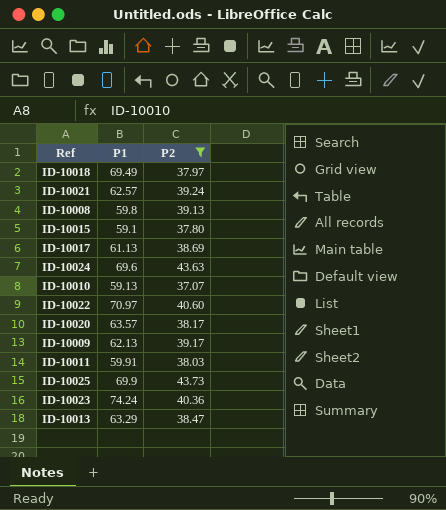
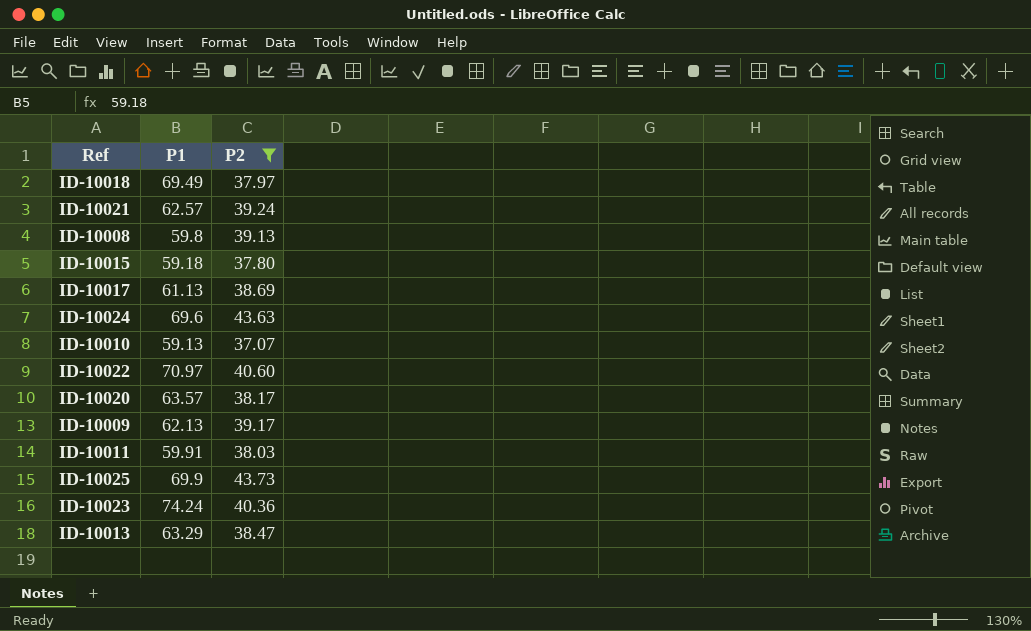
ID-10015 | P1: 59.1 -> 59.18

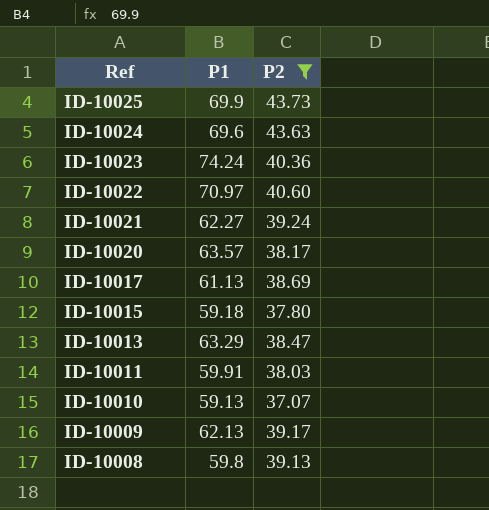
row order: none -> Ref descending
row ID-10018: 69.49 | 37.97 -> none
ID-10021 | P1: 62.57 -> 62.27

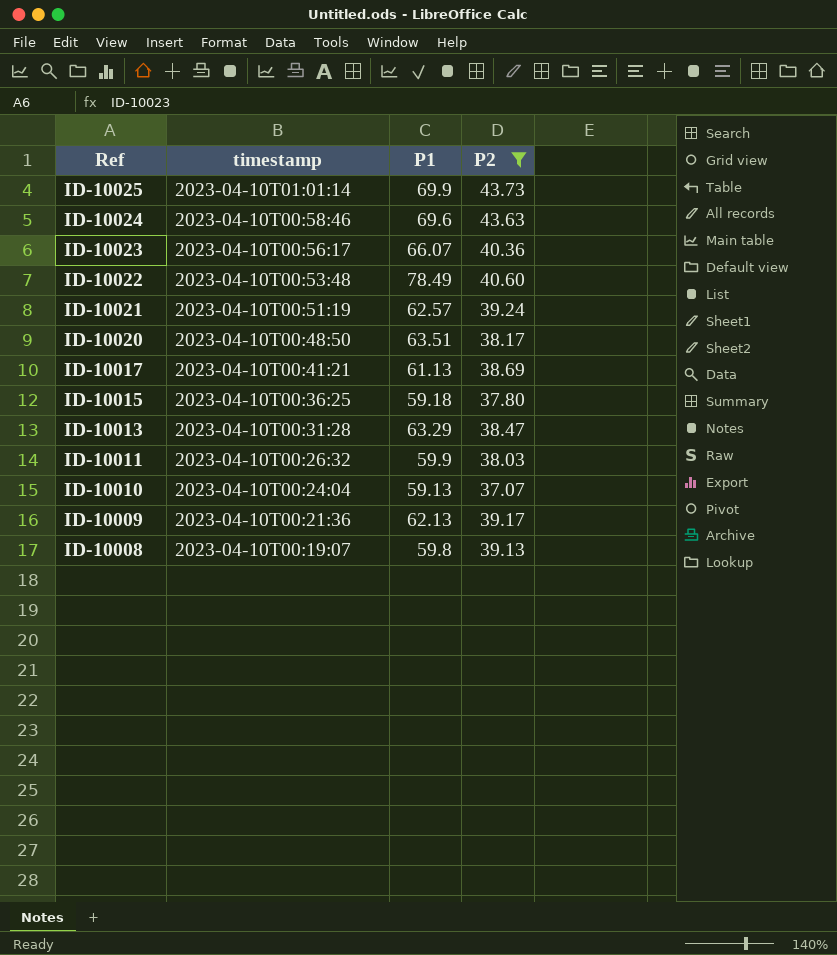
column timestamp | position: none -> 2
ID-10023 | P1: 74.24 -> 66.07
ID-10022 | P1: 70.97 -> 78.49
ID-10021 | P1: 62.27 -> 62.57
ID-10020 | P1: 63.57 -> 63.51
ID-10011 | P1: 59.91 -> 59.9

